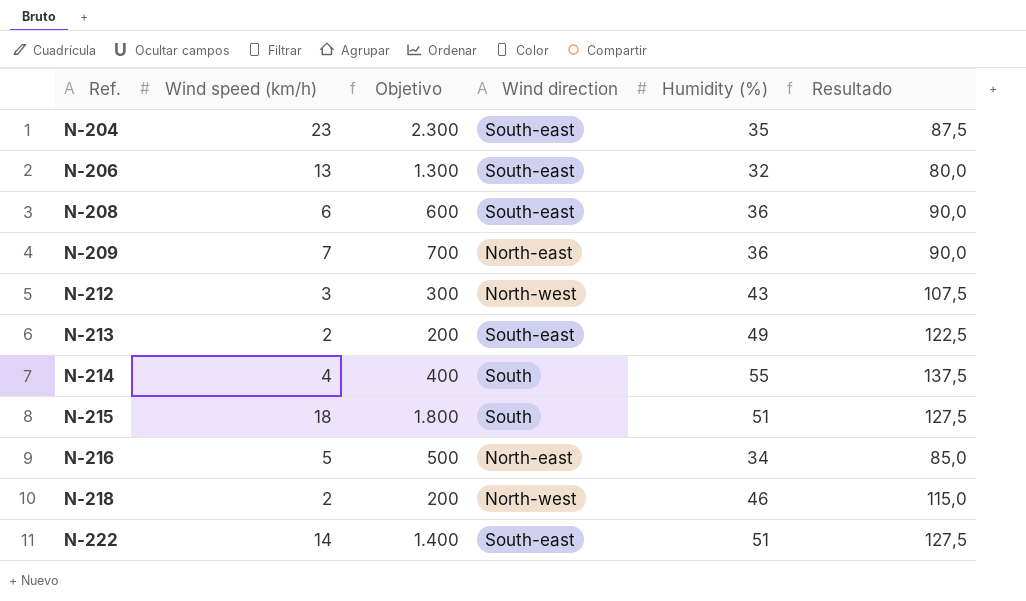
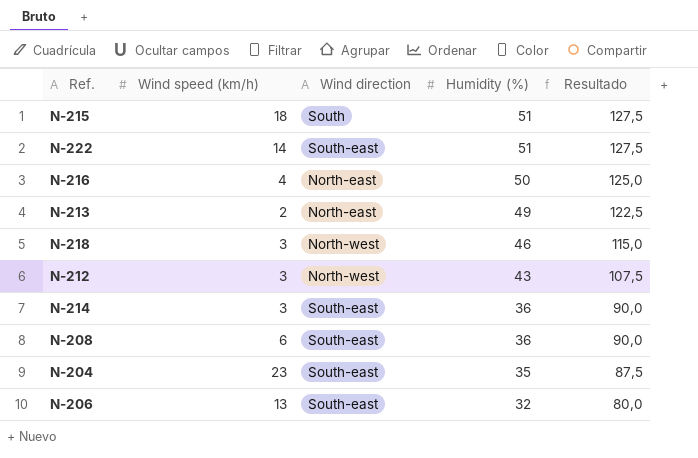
row order: Ref. ascending -> Humidity (%) descending
column Objetivo | formula: [Wind speed (km/h)] * 100 -> none
row N-209: 7 | 700 | North-east | 36 | 90,0 -> none
N-216 | Wind speed (km/h): 5 -> 4
N-216 | Humidity (%): 34 -> 50
N-216 | Resultado: 85,0 -> 125,0
N-213 | Wind direction: South-east -> North-east
N-218 | Wind speed (km/h): 2 -> 3
N-214 | Wind speed (km/h): 4 -> 3
N-214 | Wind direction: South -> South-east
N-214 | Humidity (%): 55 -> 36
N-214 | Resultado: 137,5 -> 90,0

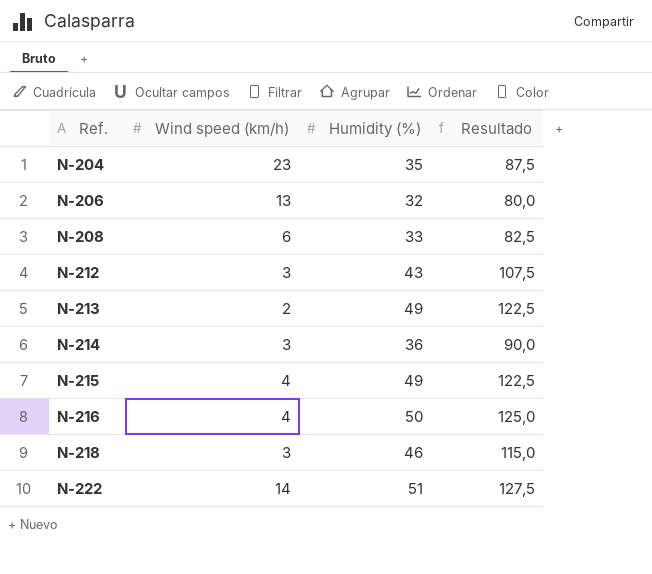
row order: Humidity (%) descending -> Ref. ascending
column Wind direction | position: 3 -> none
N-208 | Humidity (%): 36 -> 33
N-208 | Resultado: 90,0 -> 82,5
N-215 | Wind speed (km/h): 18 -> 4
N-215 | Humidity (%): 51 -> 49
N-215 | Resultado: 127,5 -> 122,5

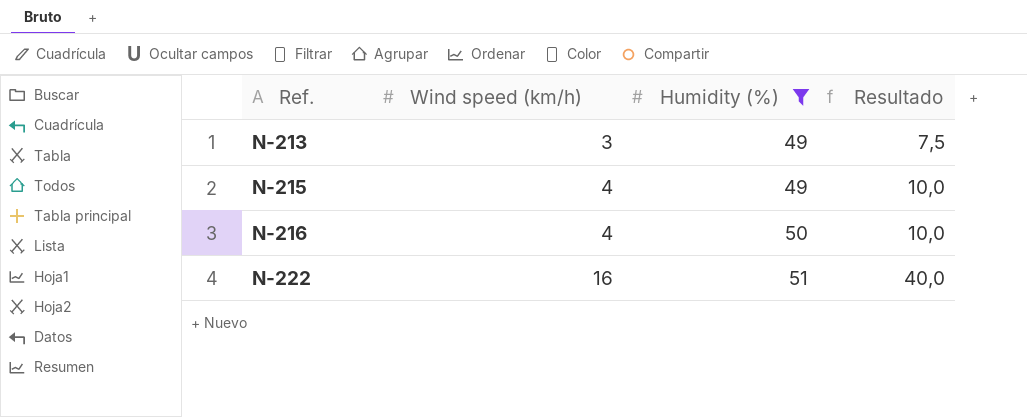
filter: none -> Humidity (%) >= 49
column Resultado | formula: [Humidity (%)] * 2,5 -> [Wind speed (km/h)] * 2,5
N-213 | Wind speed (km/h): 2 -> 3
N-222 | Wind speed (km/h): 14 -> 16

